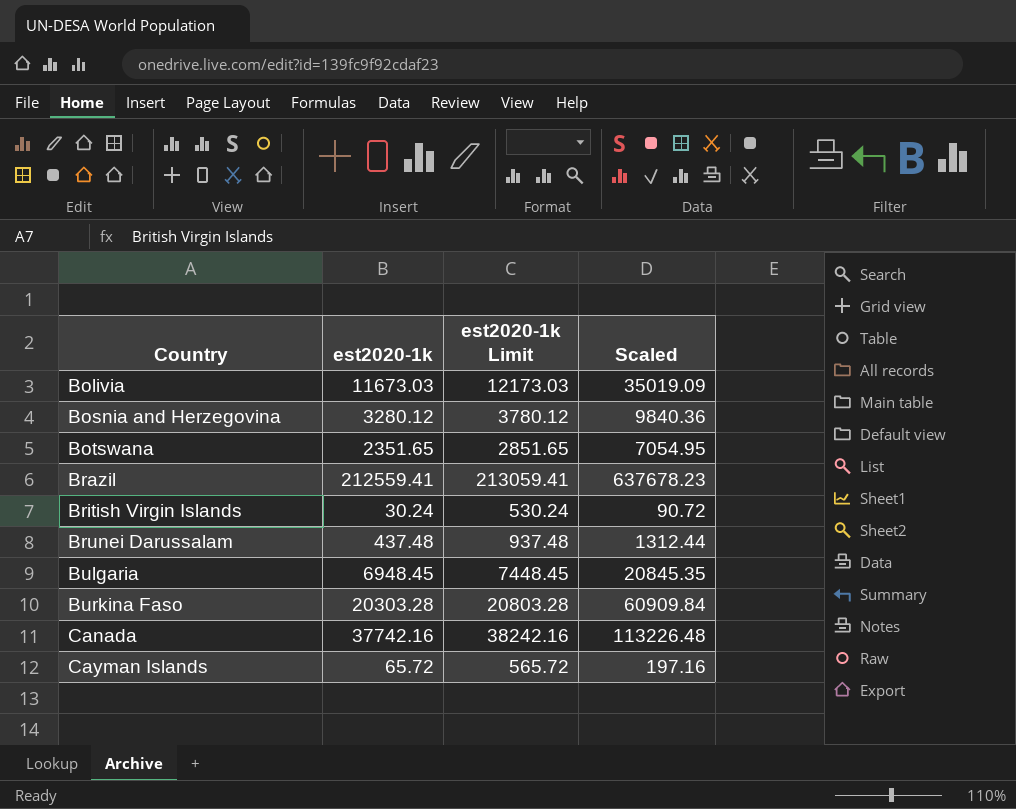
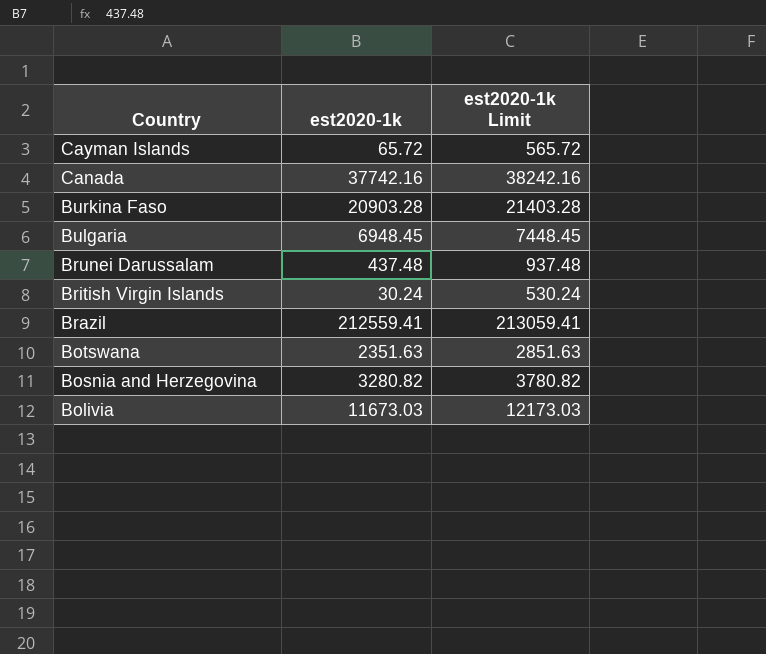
row order: Country ascending -> Country descending
column Scaled | formula: [est2020-1k] * 3 -> none
Burkina Faso | est2020-1k: 20303.28 -> 20903.28
Burkina Faso | est2020-1k Limit: 20803.28 -> 21403.28
Botswana | est2020-1k: 2351.65 -> 2351.63
Botswana | est2020-1k Limit: 2851.65 -> 2851.63
Bosnia and Herzegovina | est2020-1k: 3280.12 -> 3280.82
Bosnia and Herzegovina | est2020-1k Limit: 3780.12 -> 3780.82

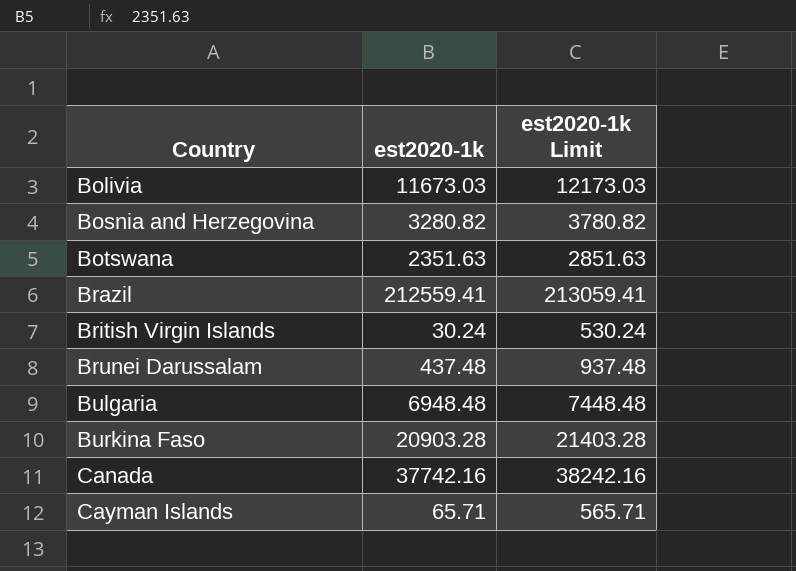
row order: Country descending -> Country ascending
Bulgaria | est2020-1k: 6948.45 -> 6948.48
Bulgaria | est2020-1k Limit: 7448.45 -> 7448.48
Cayman Islands | est2020-1k: 65.72 -> 65.71
Cayman Islands | est2020-1k Limit: 565.72 -> 565.71

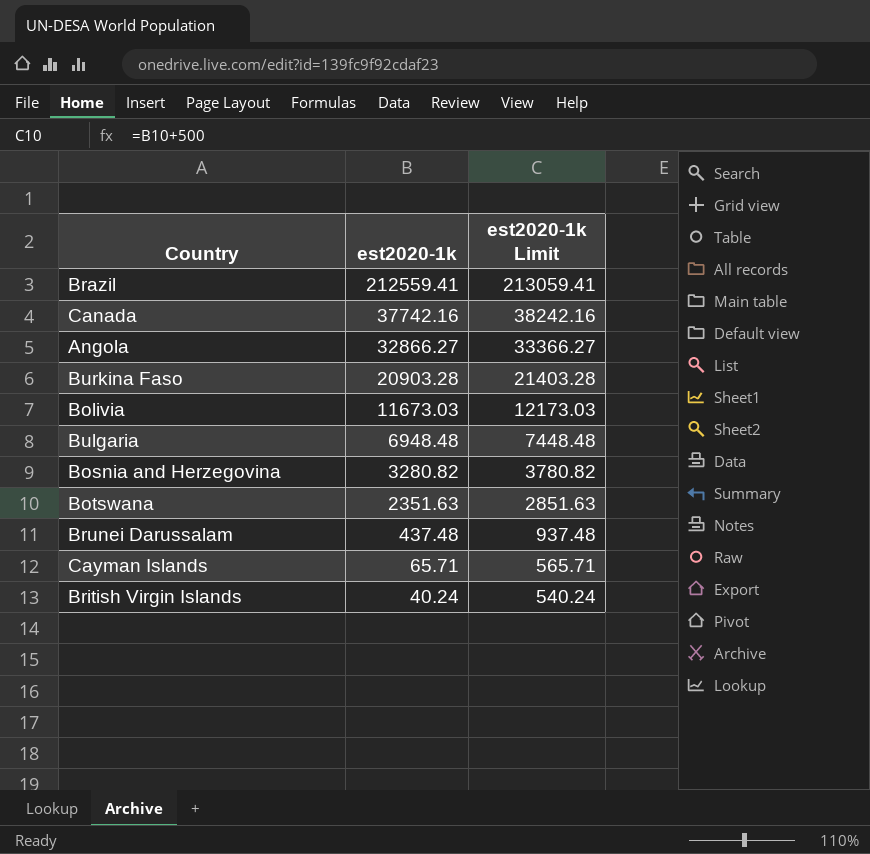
row order: Country ascending -> est2020-1k descending
row Angola: none -> 32866.27 | 33366.27
British Virgin Islands | est2020-1k: 30.24 -> 40.24
British Virgin Islands | est2020-1k Limit: 530.24 -> 540.24

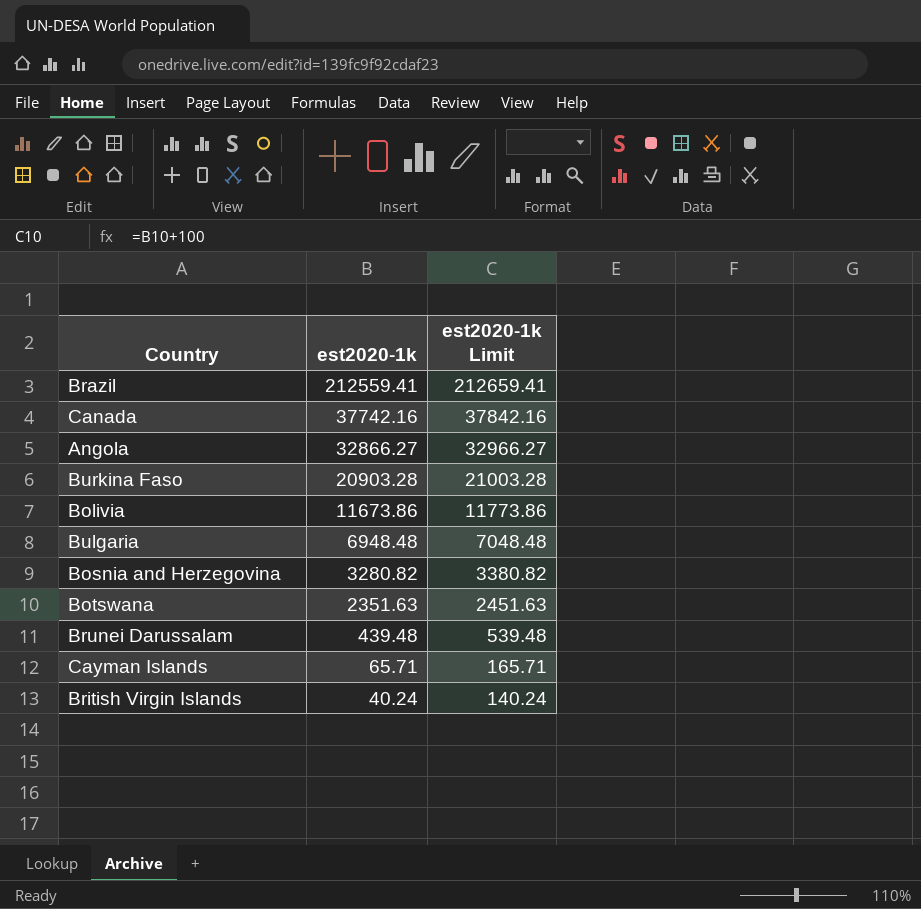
column est2020-1k Limit | formula: [est2020-1k] + 500 -> [est2020-1k] + 100
Bolivia | est2020-1k: 11673.03 -> 11673.86
Brunei Darussalam | est2020-1k: 437.48 -> 439.48

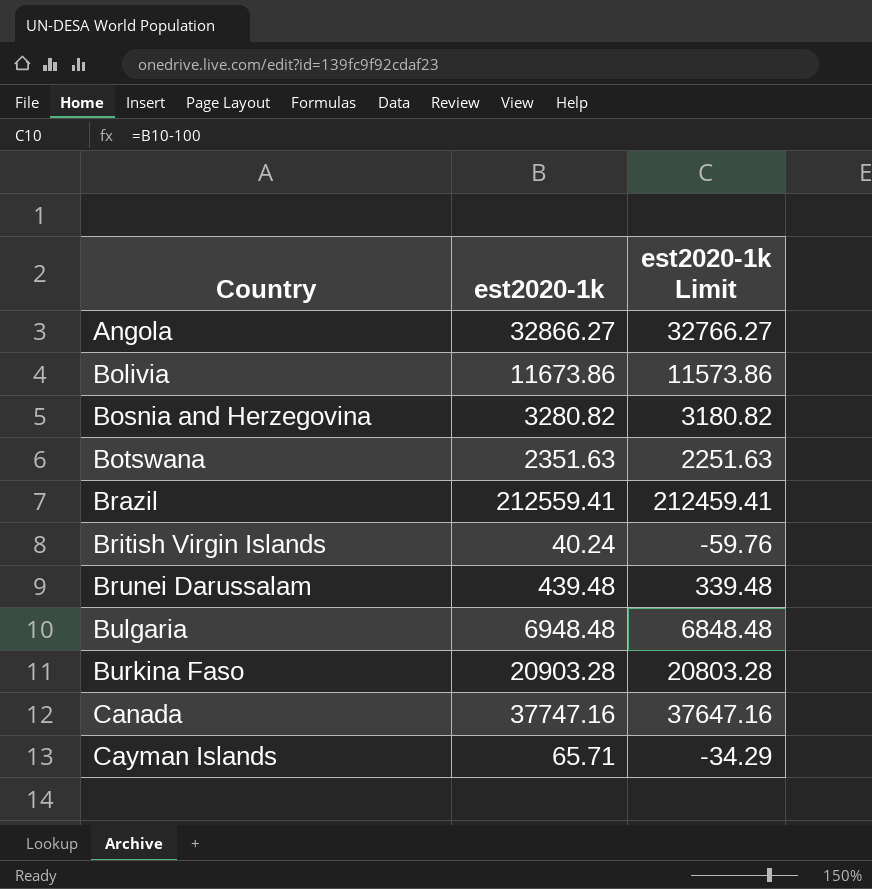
row order: est2020-1k descending -> Country ascending
column est2020-1k Limit | formula: [est2020-1k] + 100 -> [est2020-1k] - 100
Canada | est2020-1k: 37742.16 -> 37747.16

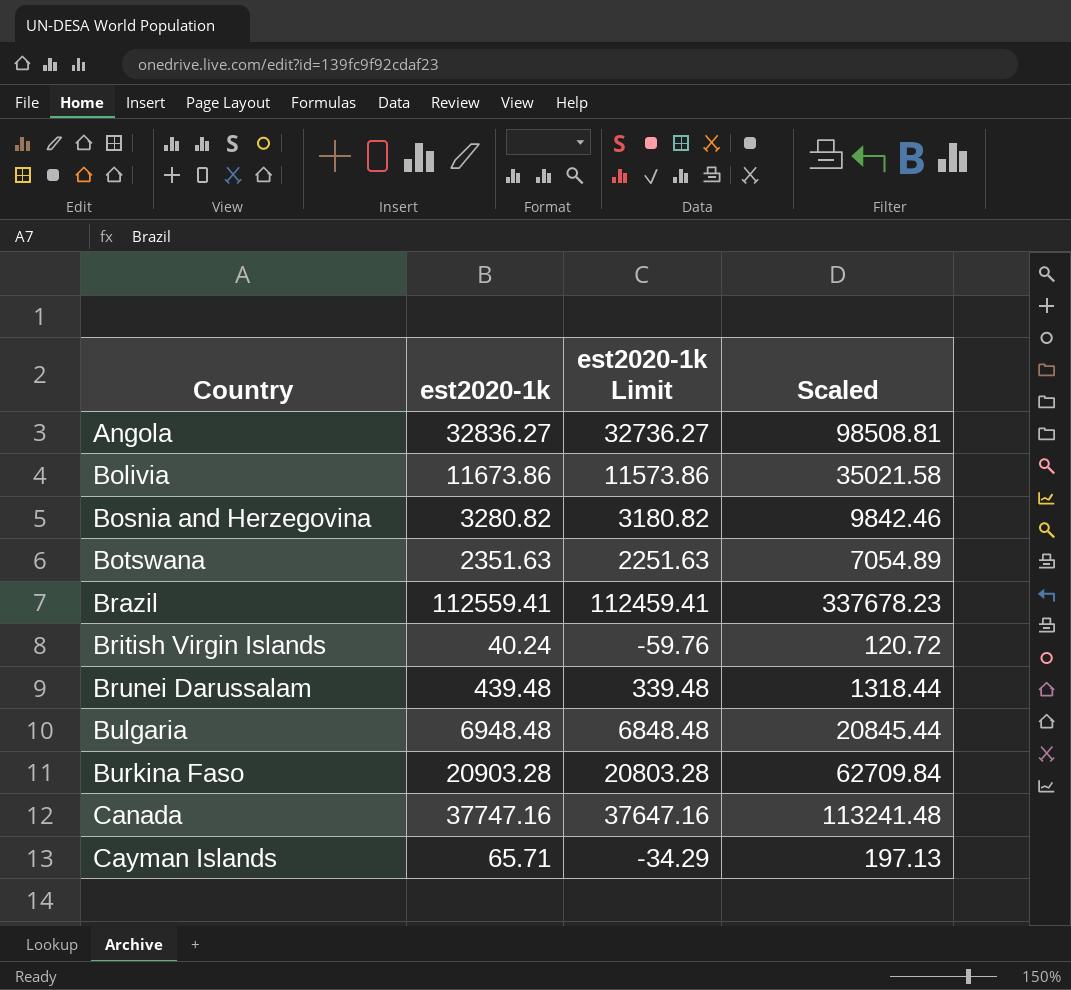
column Scaled | formula: none -> [est2020-1k] * 3
Angola | est2020-1k: 32866.27 -> 32836.27
Angola | est2020-1k Limit: 32766.27 -> 32736.27
Brazil | est2020-1k: 212559.41 -> 112559.41
Brazil | est2020-1k Limit: 212459.41 -> 112459.41

